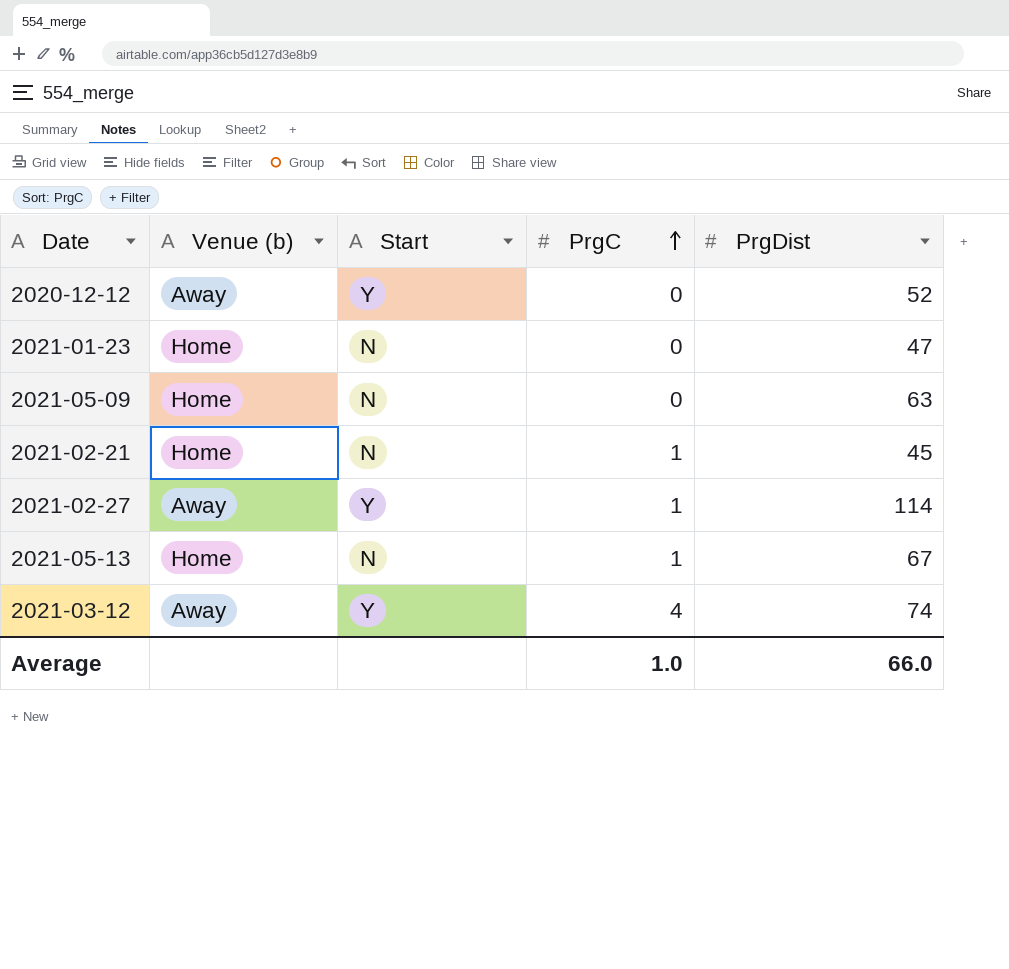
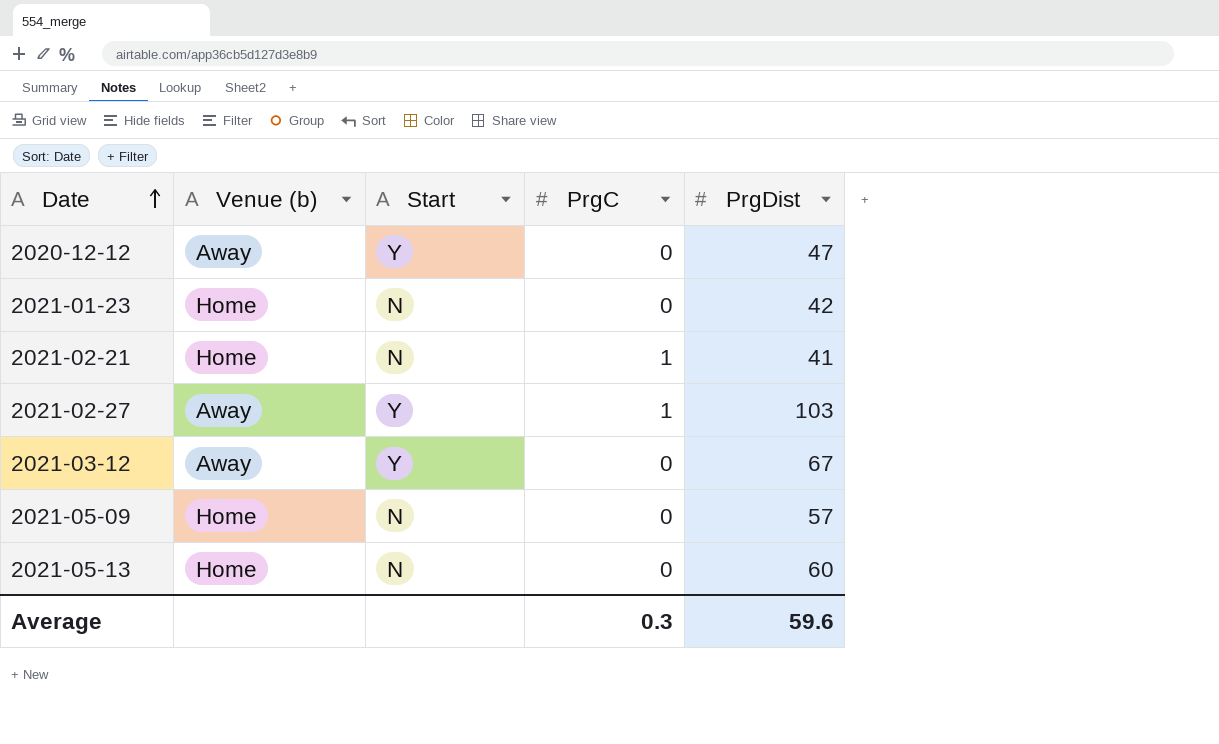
row order: PrgC ascending -> Date ascending
2020-12-12 | PrgDist: 52 -> 47
2021-01-23 | PrgDist: 47 -> 42
2021-02-21 | PrgDist: 45 -> 41
2021-02-27 | PrgDist: 114 -> 103
2021-03-12 | PrgC: 4 -> 0
2021-03-12 | PrgDist: 74 -> 67
2021-05-09 | PrgDist: 63 -> 57
2021-05-13 | PrgC: 1 -> 0
2021-05-13 | PrgDist: 67 -> 60
Average | PrgC: 1.0 -> 0.3
Average | PrgDist: 66.0 -> 59.6

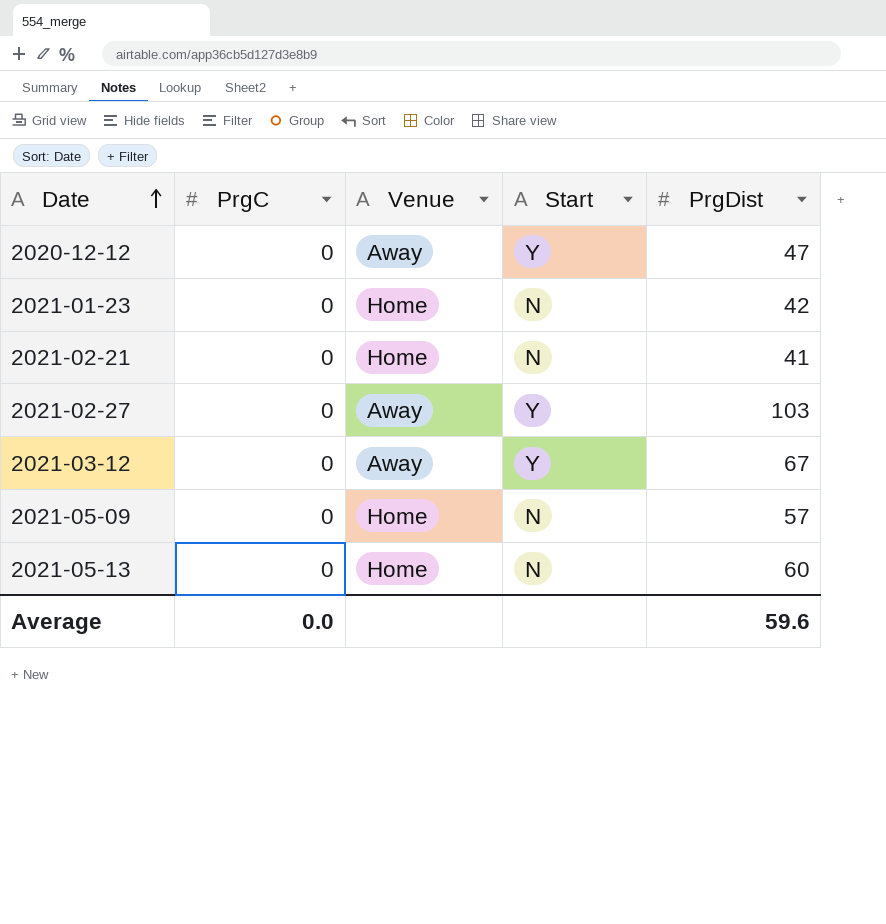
column PrgC | position: 4 -> 2
column name: Venue (b) -> Venue
2021-02-21 | PrgC: 1 -> 0
2021-02-27 | PrgC: 1 -> 0
Average | PrgC: 0.3 -> 0.0

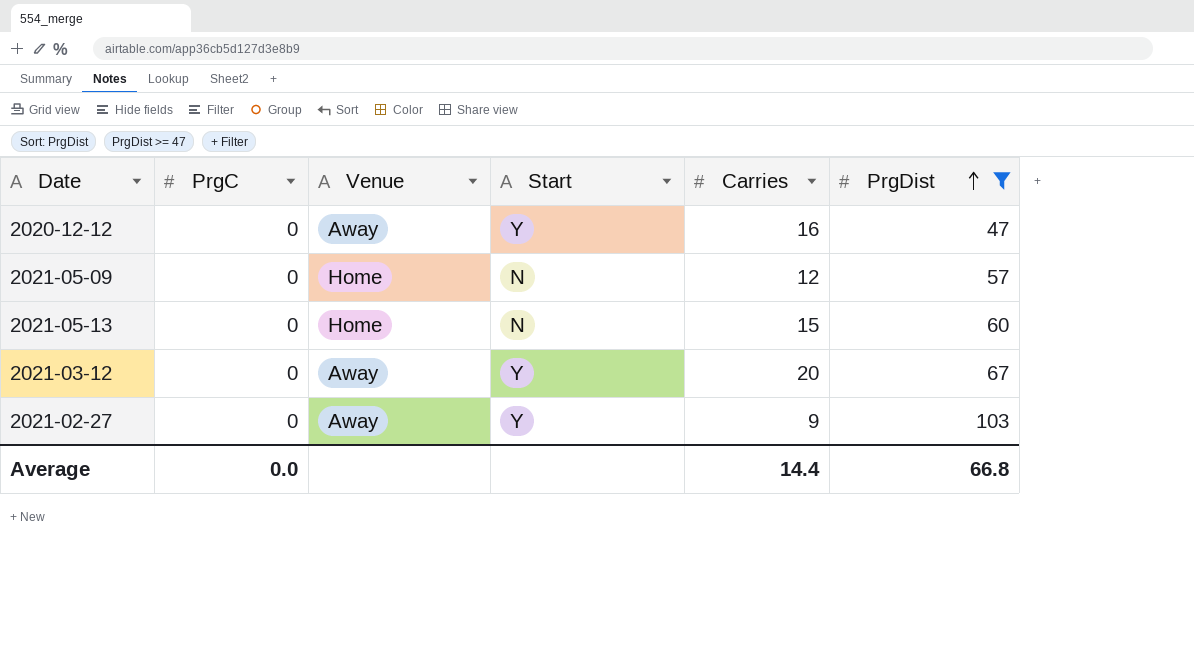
filter: none -> PrgDist >= 47
row order: Date ascending -> PrgDist ascending
column Carries | position: none -> 5
Average | PrgDist: 59.6 -> 66.8

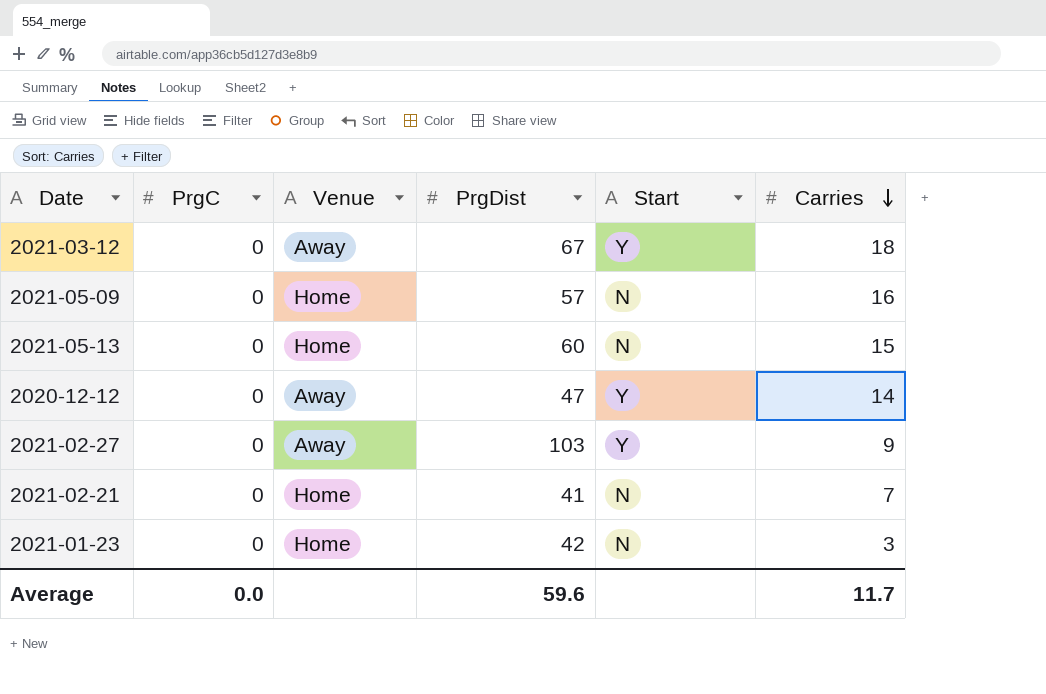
filter: PrgDist >= 47 -> none
row order: PrgDist ascending -> Carries descending
column PrgDist | position: 6 -> 4
2021-03-12 | Carries: 20 -> 18
2021-05-09 | Carries: 12 -> 16
2020-12-12 | Carries: 16 -> 14
Average | PrgDist: 66.8 -> 59.6
Average | Carries: 14.4 -> 11.7

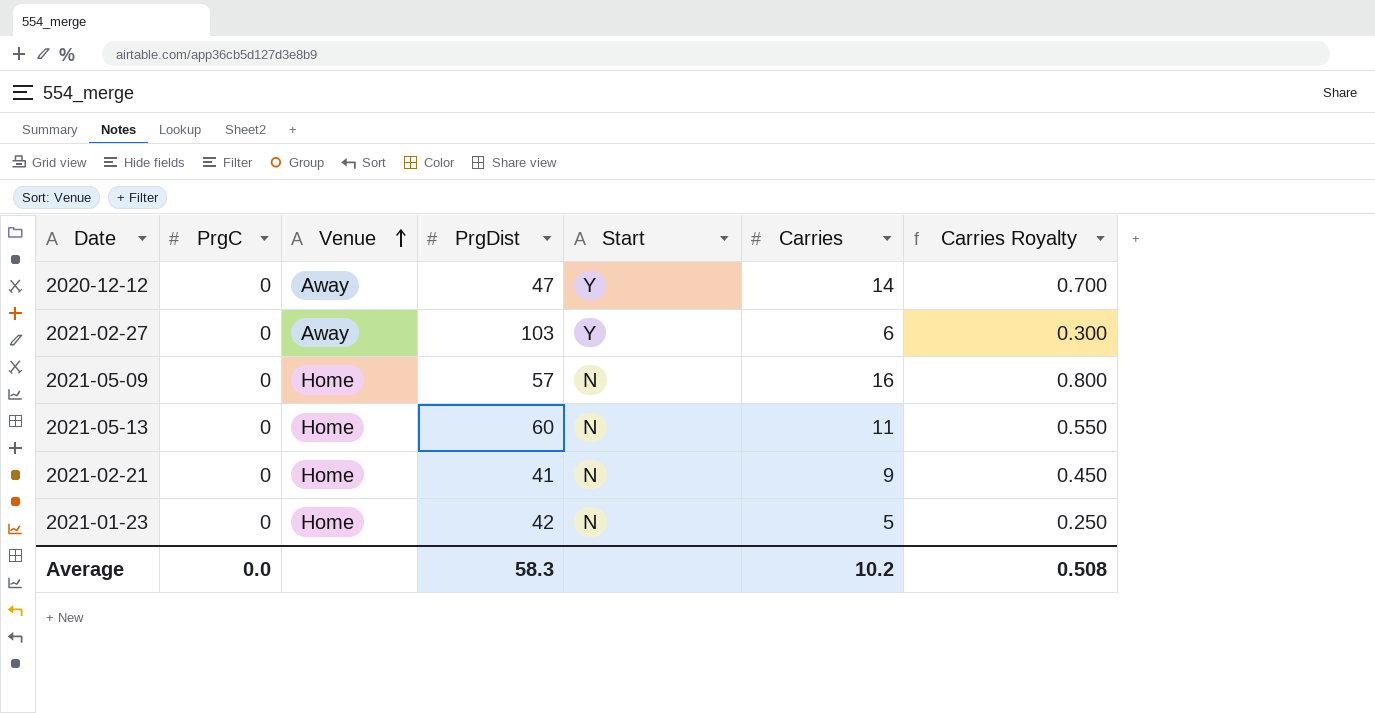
row order: Carries descending -> Venue ascending
column Carries Royalty | formula: none -> [Carries] * 0.05
row 2021-03-12: 0 | Away | 67 | Y | 18 -> none
2021-02-27 | Carries: 9 -> 6
2021-05-13 | Carries: 15 -> 11
2021-02-21 | Carries: 7 -> 9
2021-01-23 | Carries: 3 -> 5
Average | PrgDist: 59.6 -> 58.3
Average | Carries: 11.7 -> 10.2

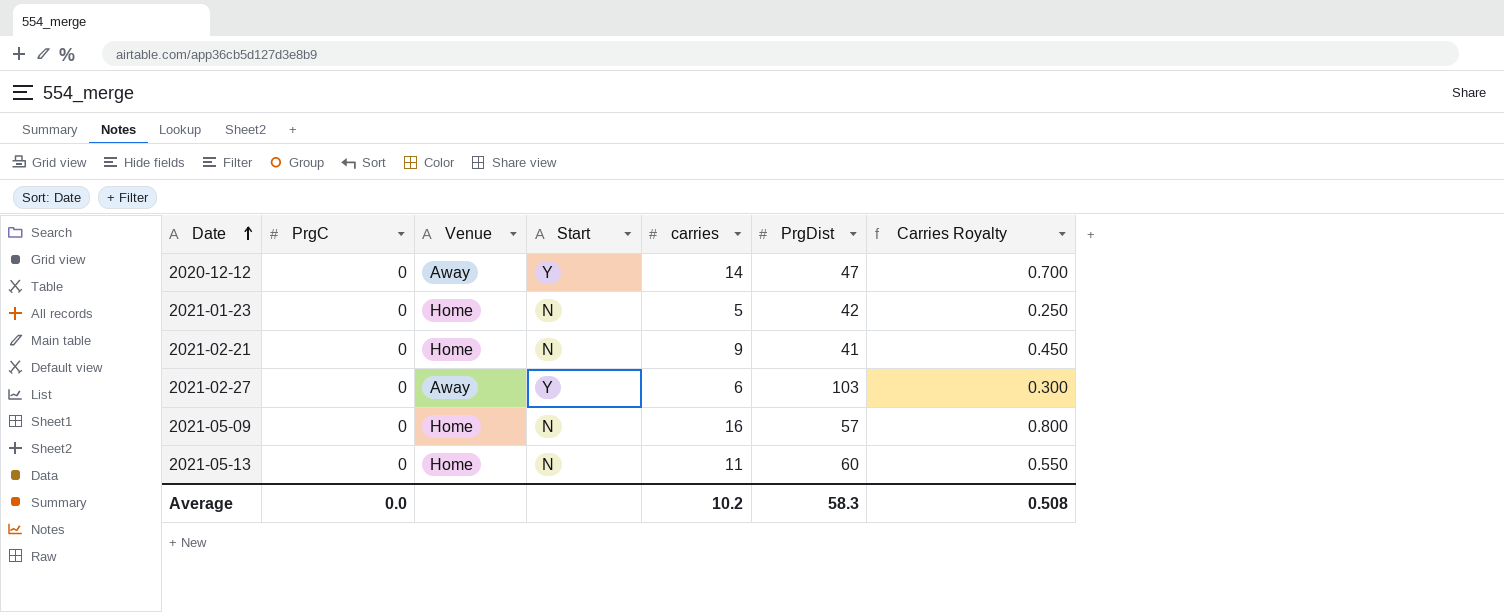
row order: Venue ascending -> Date ascending
column name: Carries -> carries
column PrgDist | position: 4 -> 6

